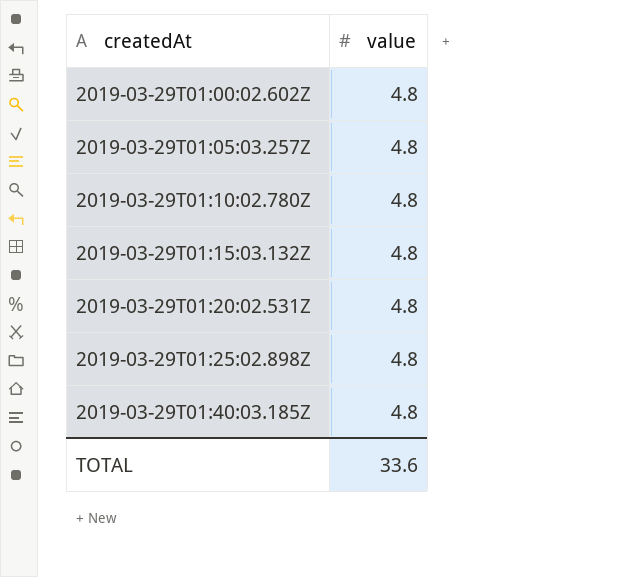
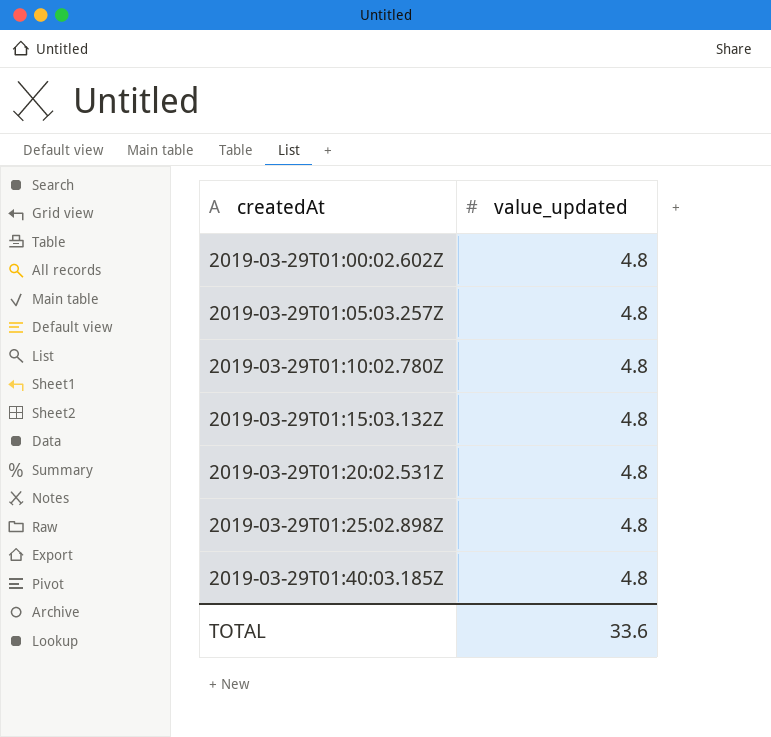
column name: value -> value_updated

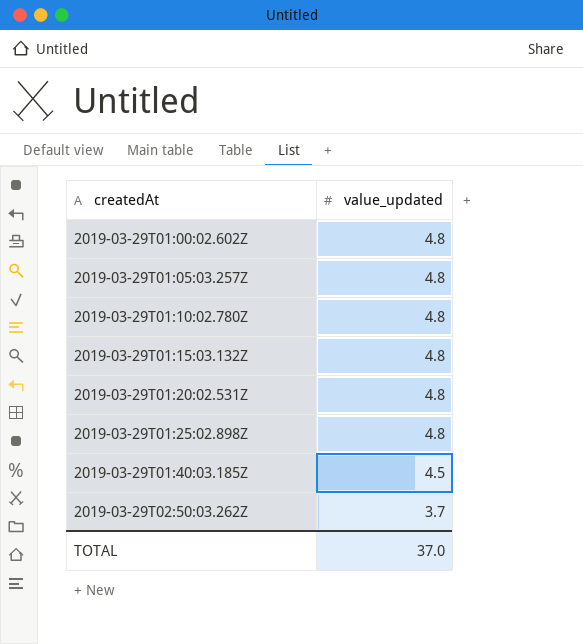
2019-03-29T01:40:03.185Z | value_updated: 4.8 -> 4.5
row 2019-03-29T02:50:03.262Z: none -> 3.7
TOTAL | value_updated: 33.6 -> 37.0

